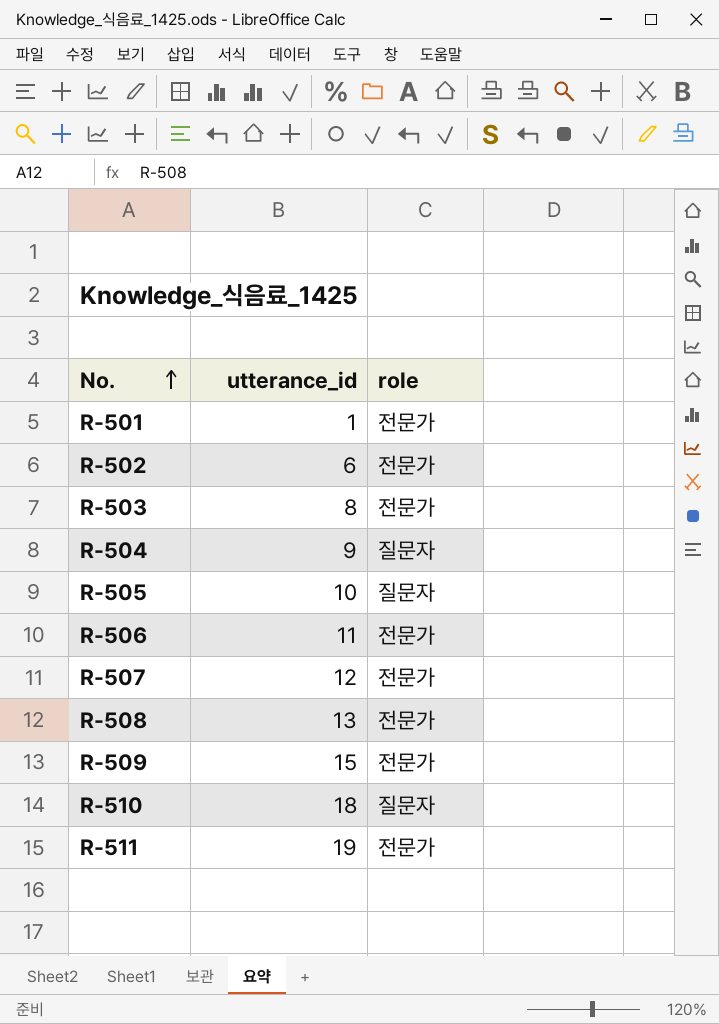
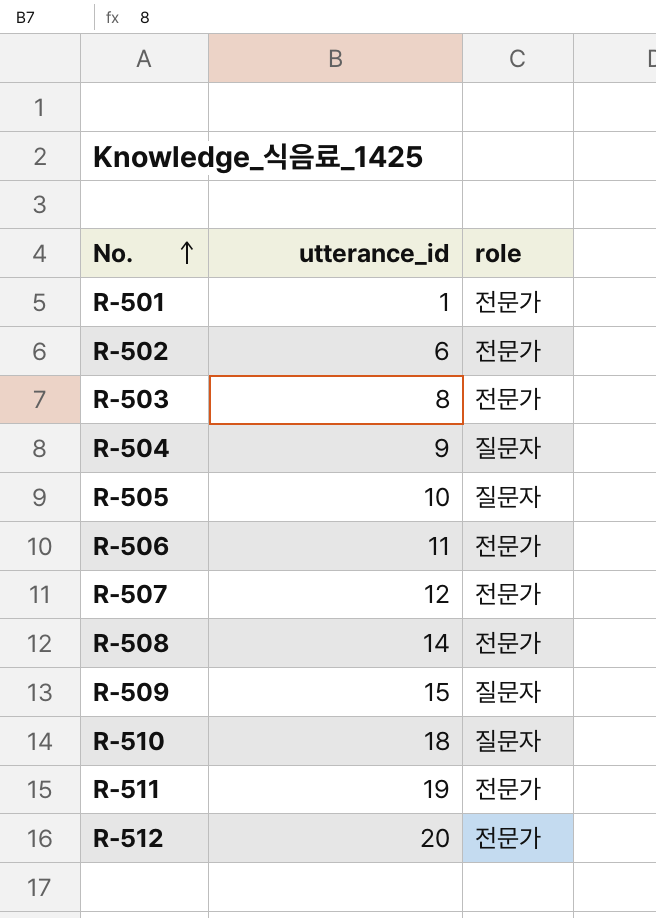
R-508 | utterance_id: 13 -> 14
R-509 | role: 전문가 -> 질문자
row R-512: none -> 20 | 전문가

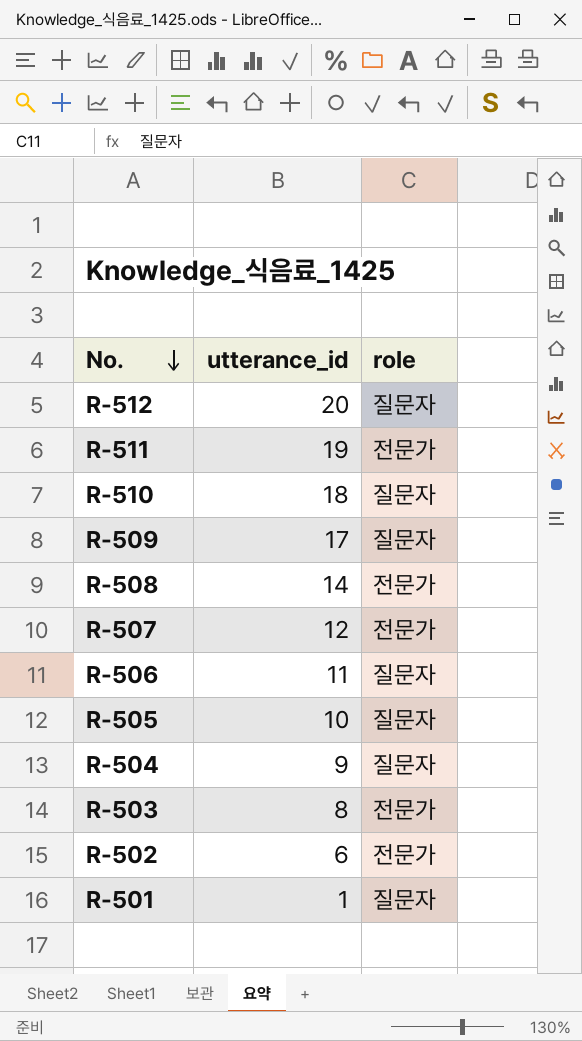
row order: No. ascending -> No. descending
R-512 | role: 전문가 -> 질문자
R-509 | utterance_id: 15 -> 17
R-506 | role: 전문가 -> 질문자
R-501 | role: 전문가 -> 질문자

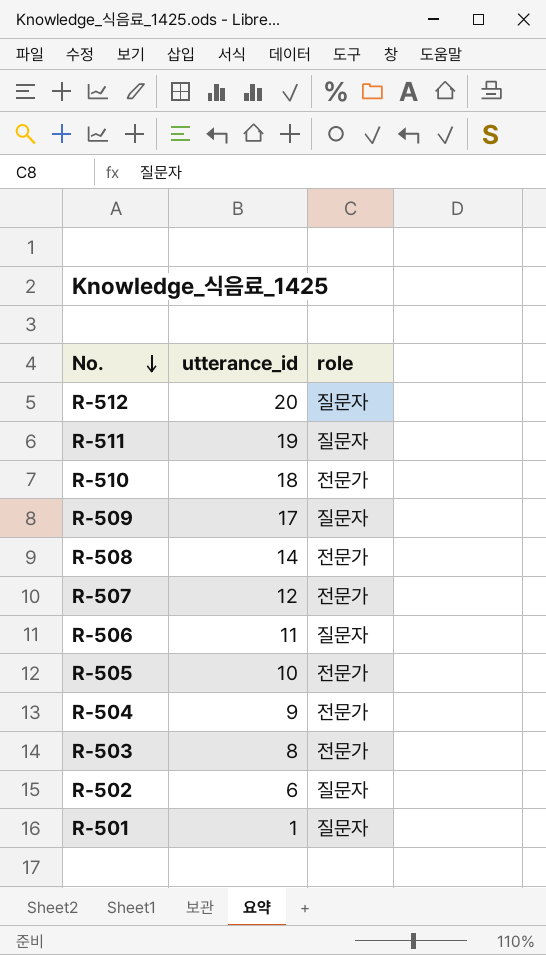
R-511 | role: 전문가 -> 질문자
R-510 | role: 질문자 -> 전문가
R-505 | role: 질문자 -> 전문가
R-504 | role: 질문자 -> 전문가
R-502 | role: 전문가 -> 질문자

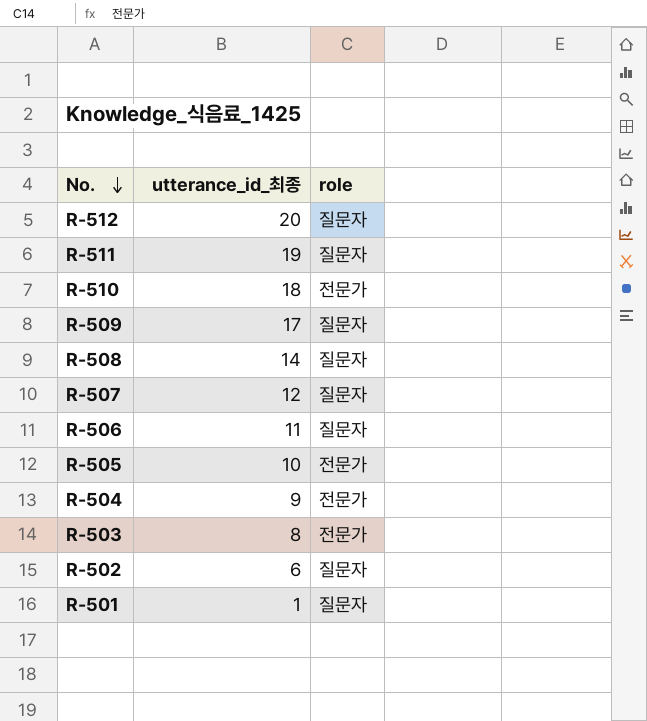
column name: utterance_id -> utterance_id_최종
R-508 | role: 전문가 -> 질문자
R-507 | role: 전문가 -> 질문자

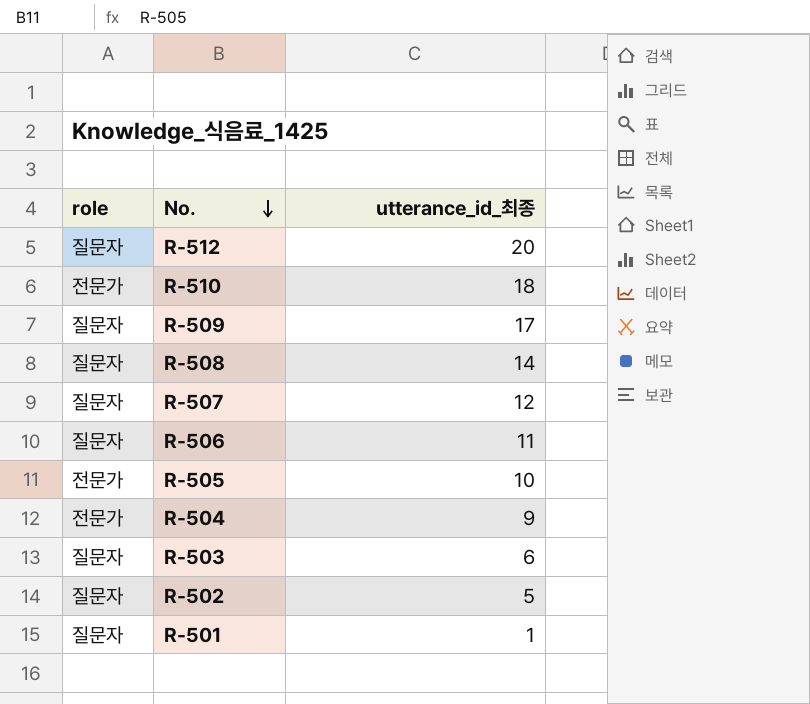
column role | position: 3 -> 1
row R-511: 19 | 질문자 -> none
R-503 | role: 전문가 -> 질문자
R-503 | utterance_id_최종: 8 -> 6
R-502 | utterance_id_최종: 6 -> 5

